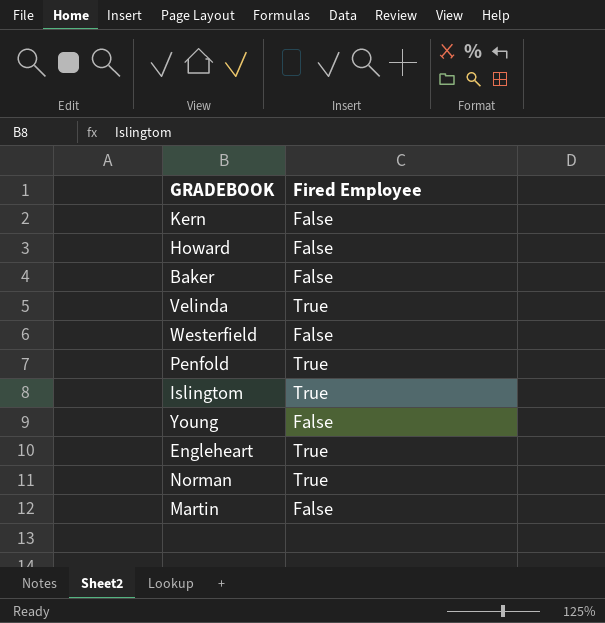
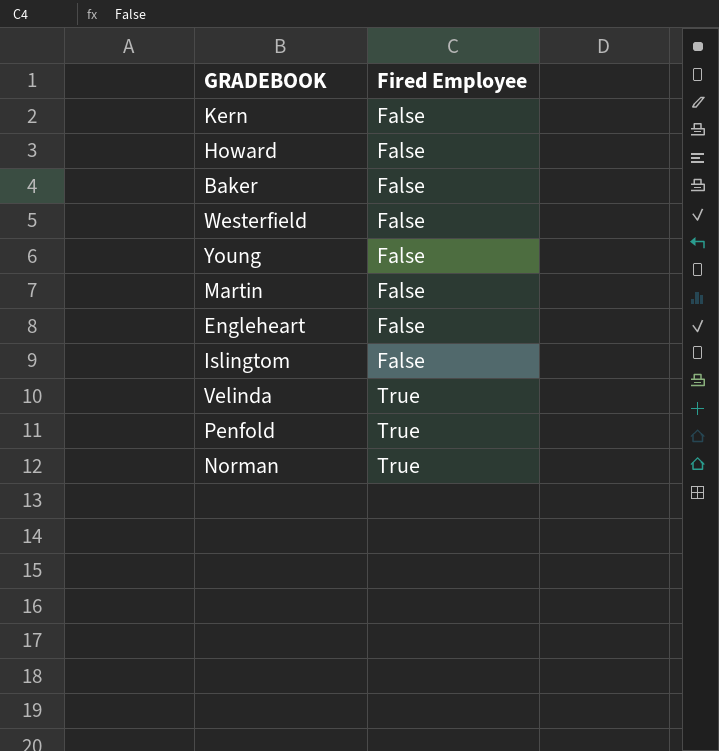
row order: none -> Fired Employee ascending
Engleheart | Fired Employee: True -> False
Islingtom | Fired Employee: True -> False

